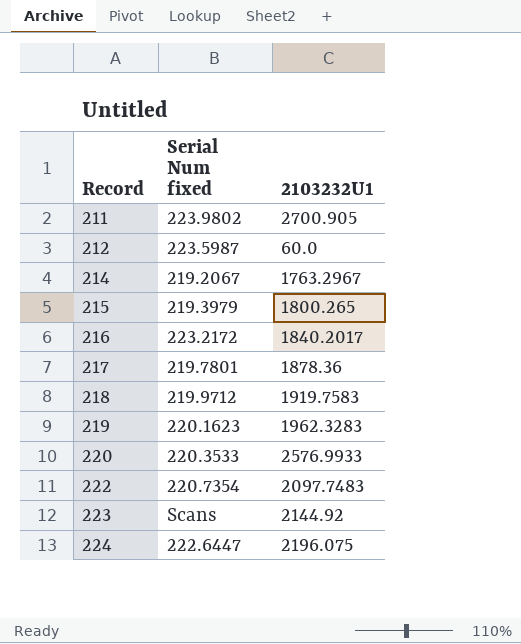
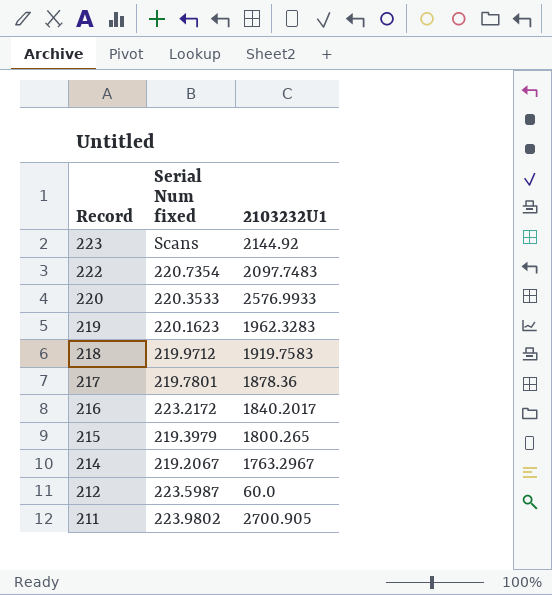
row order: Record ascending -> Record descending
row 224: 222.6447 | 2196.075 -> none

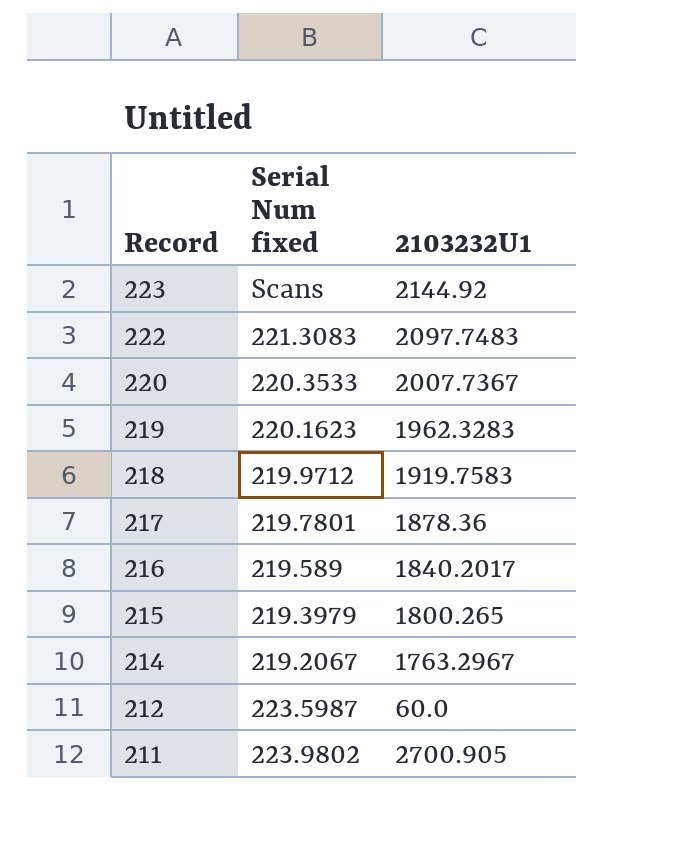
222 | Serial Num fixed: 220.7354 -> 221.3083
220 | 2103232U1: 2576.9933 -> 2007.7367
216 | Serial Num fixed: 223.2172 -> 219.589

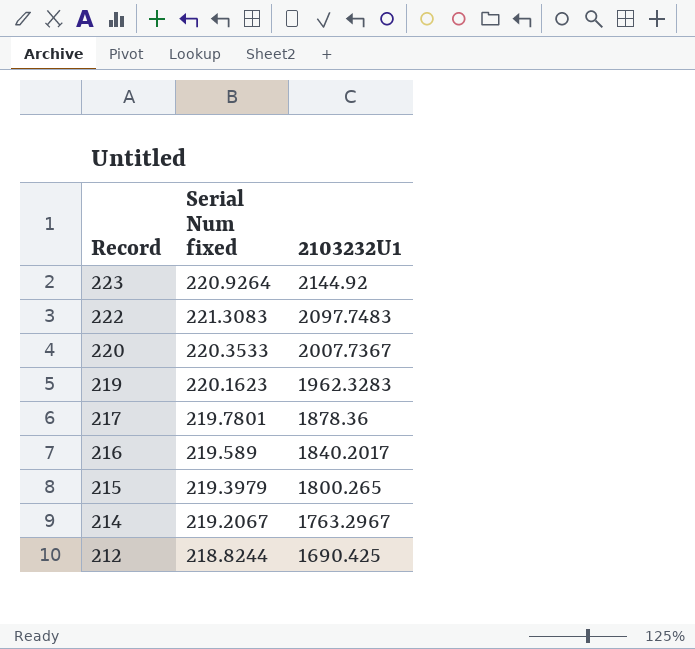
row 218: 219.9712 | 1919.7583 -> none
row 211: 223.9802 | 2700.905 -> none
223 | Serial Num fixed: Scans -> 220.9264
212 | Serial Num fixed: 223.5987 -> 218.8244
212 | 2103232U1: 60.0 -> 1690.425

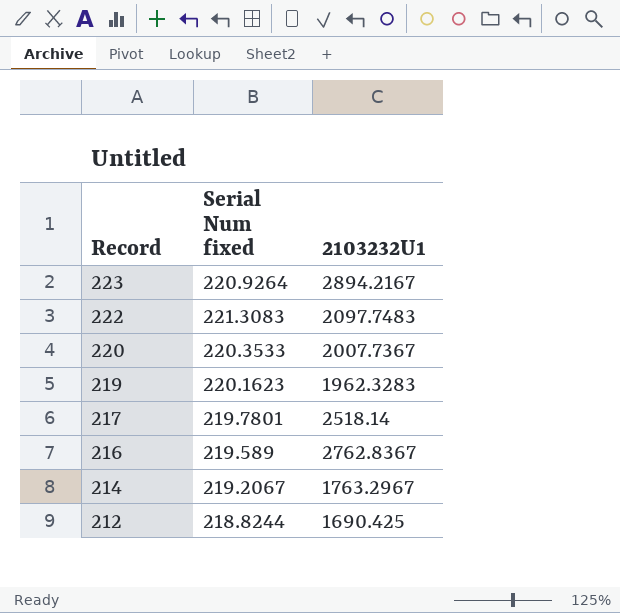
row 215: 219.3979 | 1800.265 -> none
223 | 2103232U1: 2144.92 -> 2894.2167
217 | 2103232U1: 1878.36 -> 2518.14
216 | 2103232U1: 1840.2017 -> 2762.8367

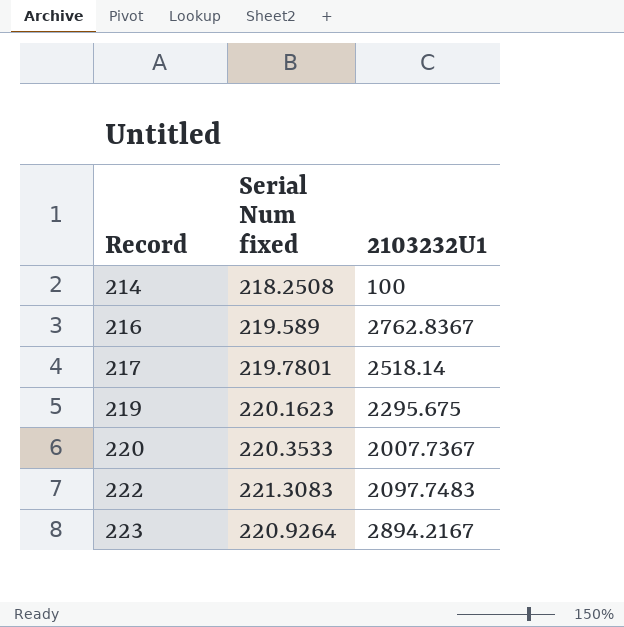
row order: Record descending -> Record ascending
row 212: 218.8244 | 1690.425 -> none
214 | Serial Num fixed: 219.2067 -> 218.2508
214 | 2103232U1: 1763.2967 -> 100
219 | 2103232U1: 1962.3283 -> 2295.675

